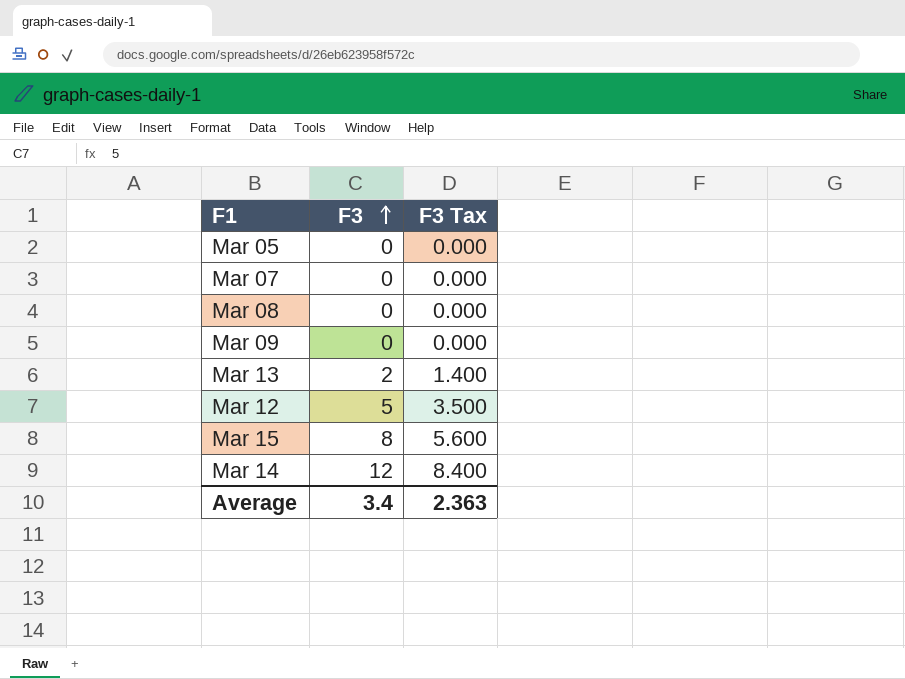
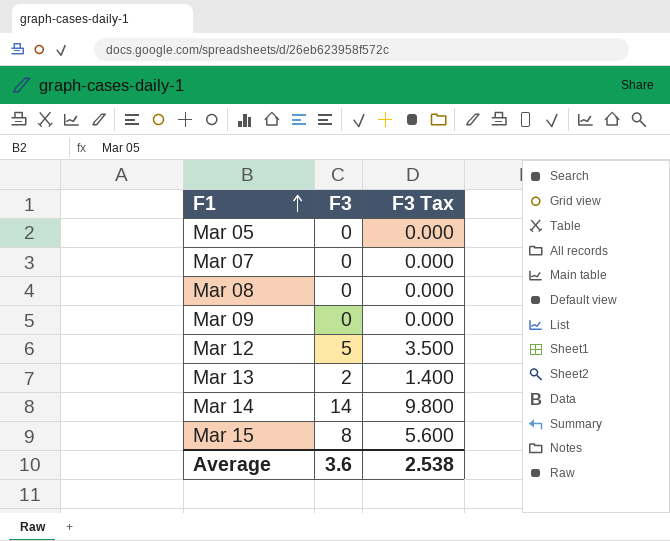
row order: F3 ascending -> F1 ascending
Mar 14 | F3: 12 -> 14
Mar 14 | F3 Tax: 8.400 -> 9.800
Average | F3: 3.4 -> 3.6
Average | F3 Tax: 2.363 -> 2.538

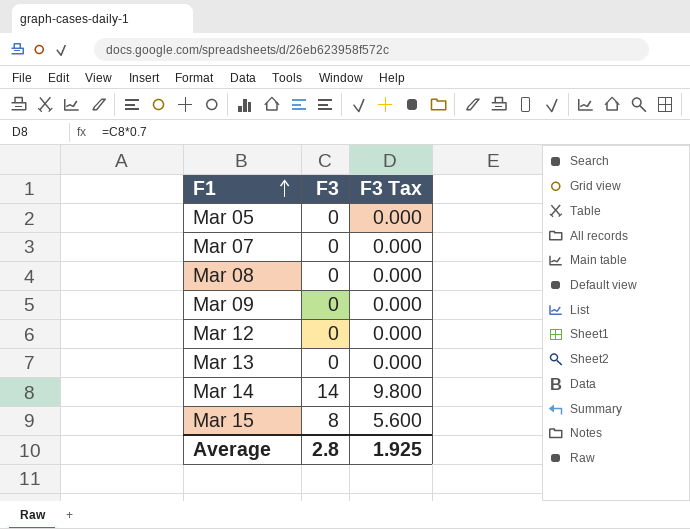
Mar 12 | F3: 5 -> 0
Mar 12 | F3 Tax: 3.500 -> 0.000
Mar 13 | F3: 2 -> 0
Mar 13 | F3 Tax: 1.400 -> 0.000
Average | F3: 3.6 -> 2.8
Average | F3 Tax: 2.538 -> 1.925

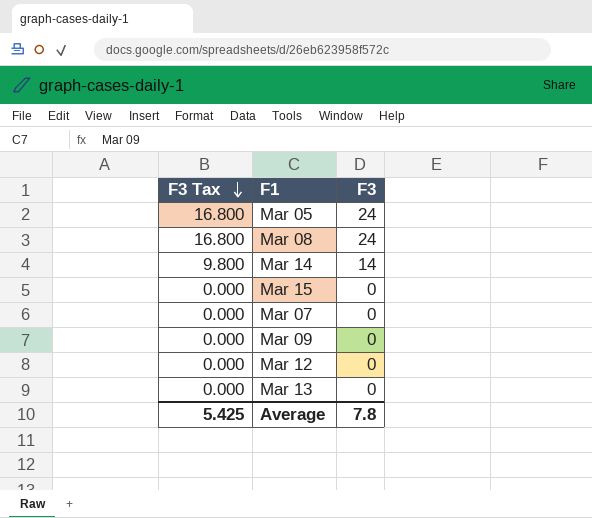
row order: F1 ascending -> F3 Tax descending
column F3 Tax | position: 3 -> 1
Mar 05 | F3 Tax: 0.000 -> 16.800
Mar 05 | F3: 0 -> 24
Mar 08 | F3 Tax: 0.000 -> 16.800
Mar 08 | F3: 0 -> 24
Mar 15 | F3 Tax: 5.600 -> 0.000
Mar 15 | F3: 8 -> 0
Average | F3 Tax: 1.925 -> 5.425
Average | F3: 2.8 -> 7.8

